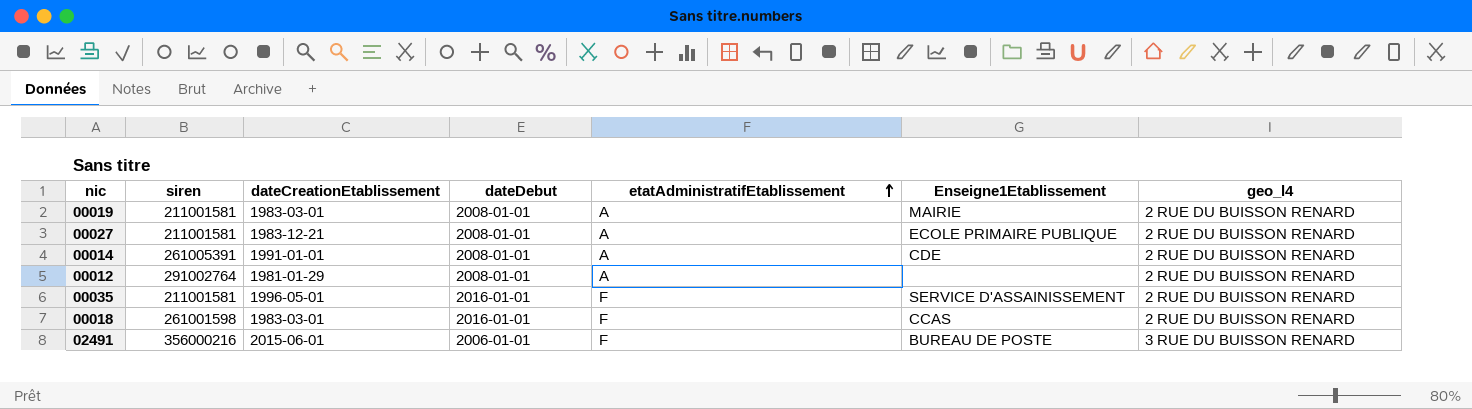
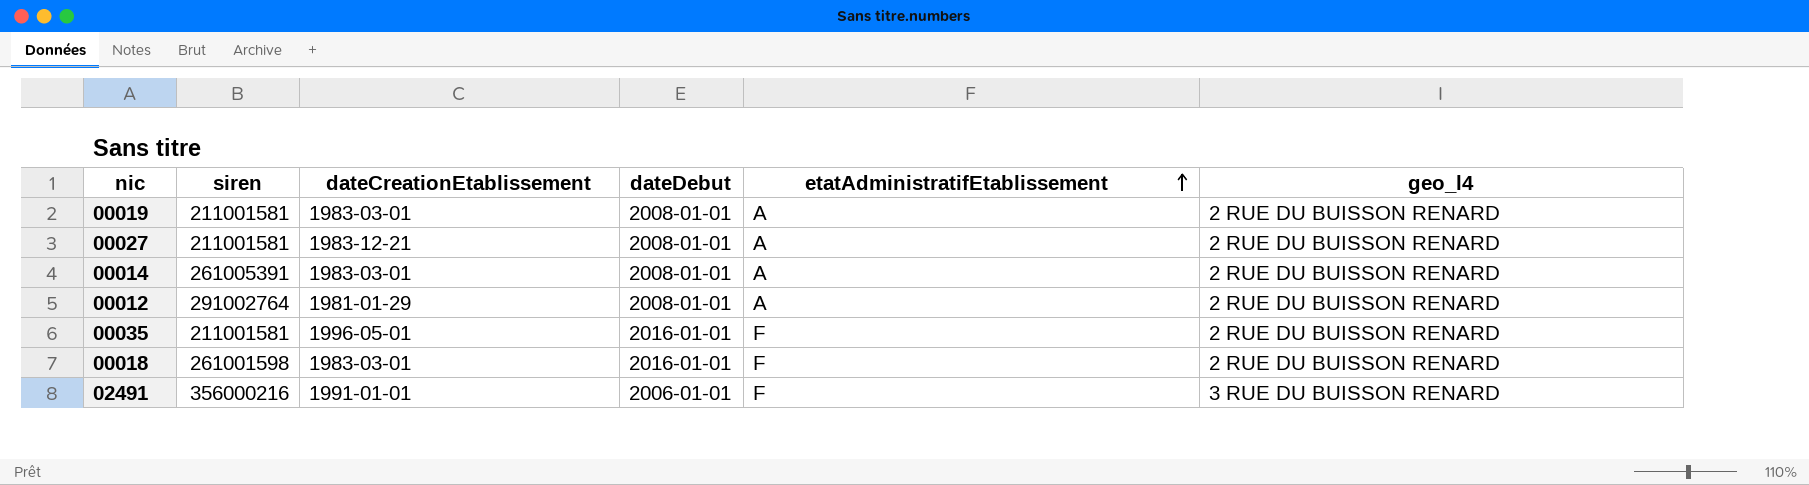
column Enseigne1Etablissement | position: 6 -> none
00014 | dateCreationEtablissement: 1991-01-01 -> 1983-03-01
02491 | dateCreationEtablissement: 2015-06-01 -> 1991-01-01

